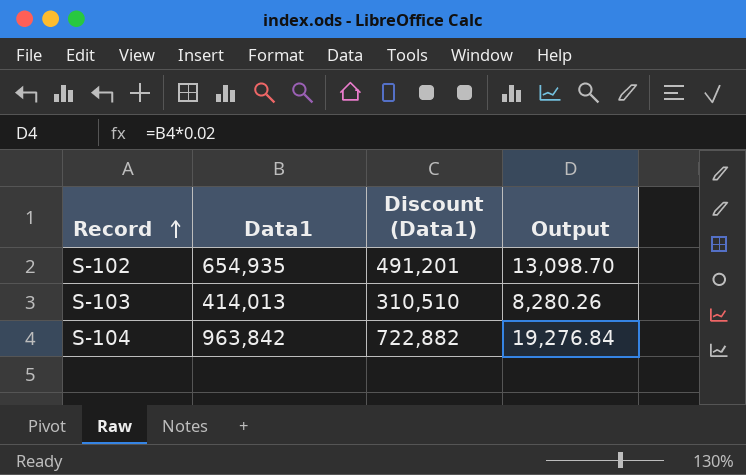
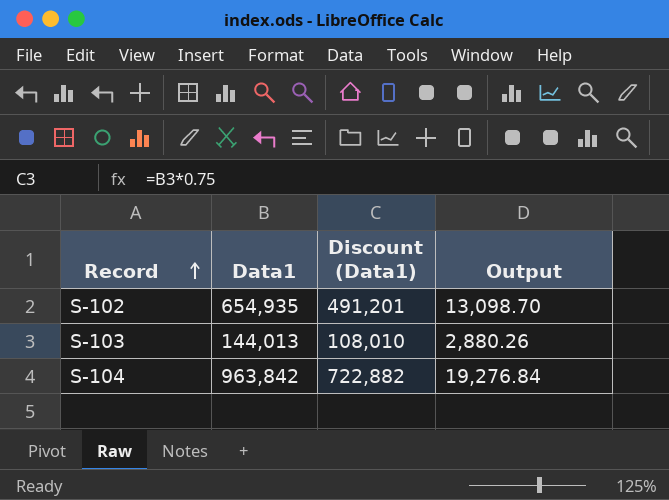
S-103 | Data1: 414,013 -> 144,013
S-103 | Discount (Data1): 310,510 -> 108,010
S-103 | Output: 8,280.26 -> 2,880.26

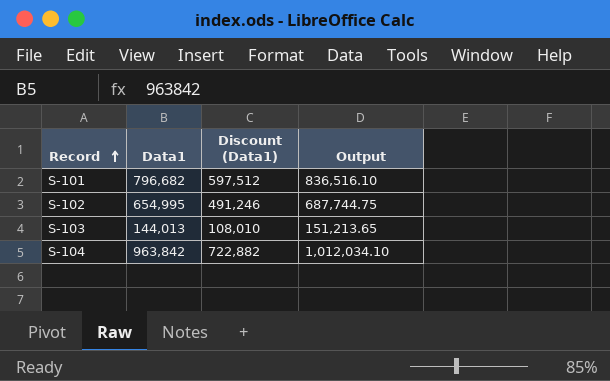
column Output | formula: [Data1] * 0.02 -> [Data1] * 1.05
row S-101: none -> 796,682 | 597,512 | 836,516.10
S-102 | Data1: 654,935 -> 654,995
S-102 | Discount (Data1): 491,201 -> 491,246

